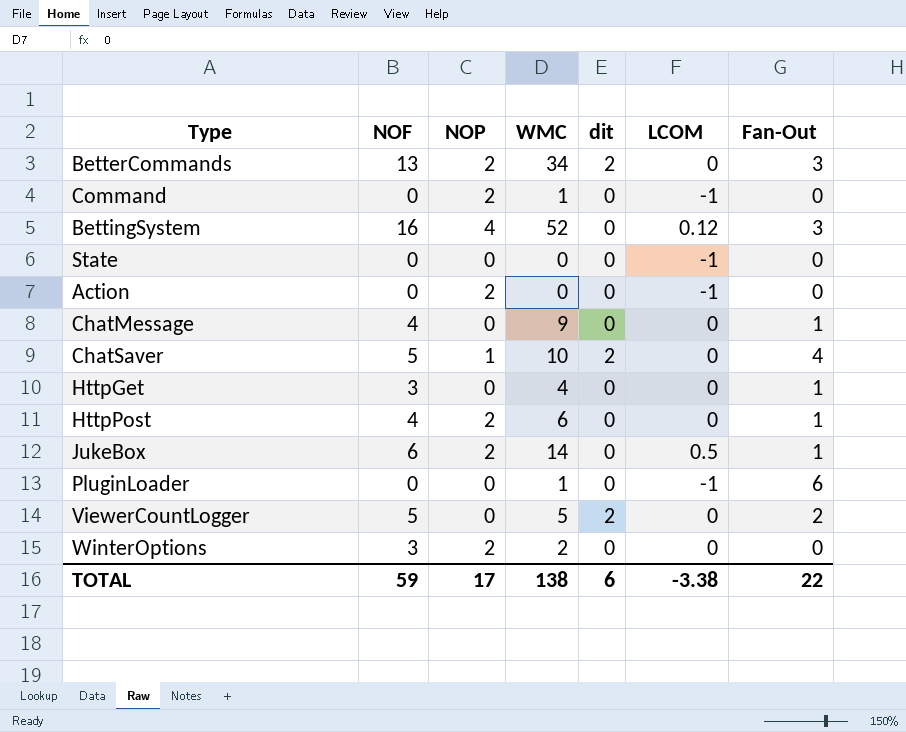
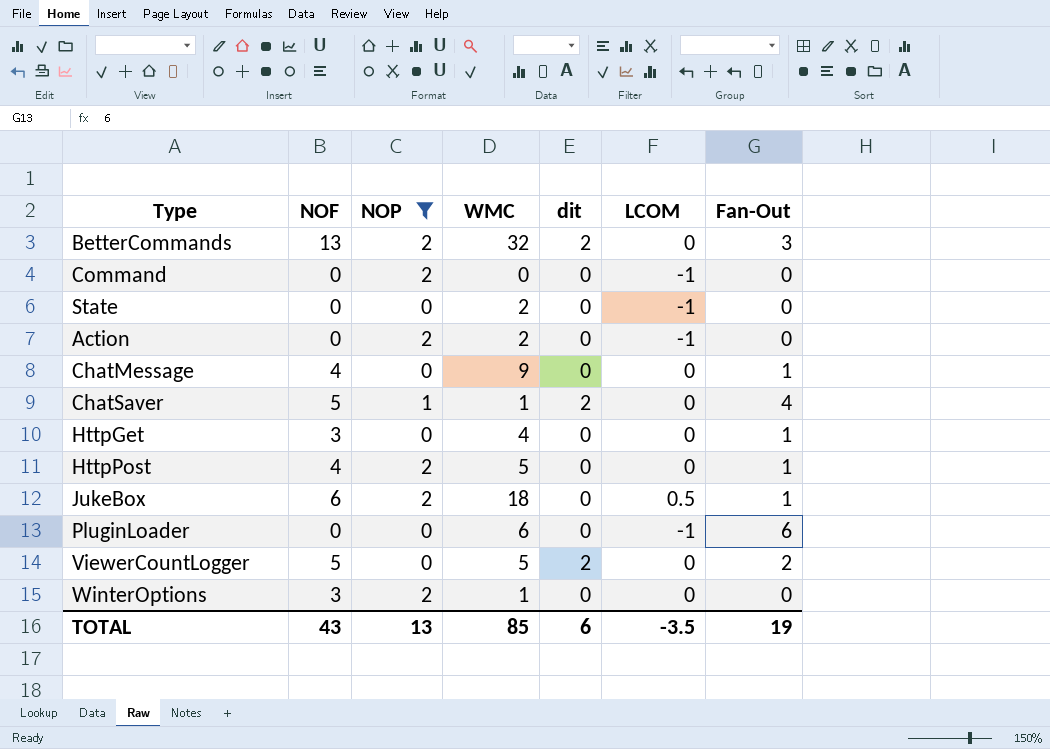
filter: none -> NOP != 4
BetterCommands | WMC: 34 -> 32
Command | WMC: 1 -> 0
State | WMC: 0 -> 2
Action | WMC: 0 -> 2
ChatSaver | WMC: 10 -> 1
HttpPost | WMC: 6 -> 5
JukeBox | WMC: 14 -> 18
PluginLoader | WMC: 1 -> 6
WinterOptions | WMC: 2 -> 1
TOTAL | NOF: 59 -> 43
TOTAL | NOP: 17 -> 13
TOTAL | WMC: 138 -> 85
TOTAL | LCOM: -3.38 -> -3.5
TOTAL | Fan-Out: 22 -> 19

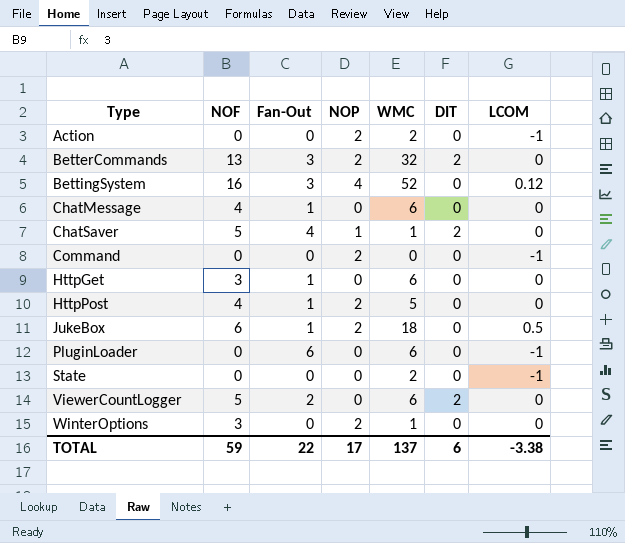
filter: NOP != 4 -> none
row order: none -> Type ascending
column Fan-Out | position: 7 -> 3
column name: dit -> DIT
ChatMessage | WMC: 9 -> 6
HttpGet | WMC: 4 -> 6
ViewerCountLogger | WMC: 5 -> 6
TOTAL | NOF: 43 -> 59
TOTAL | Fan-Out: 19 -> 22
TOTAL | NOP: 13 -> 17
TOTAL | WMC: 85 -> 137
TOTAL | LCOM: -3.5 -> -3.38

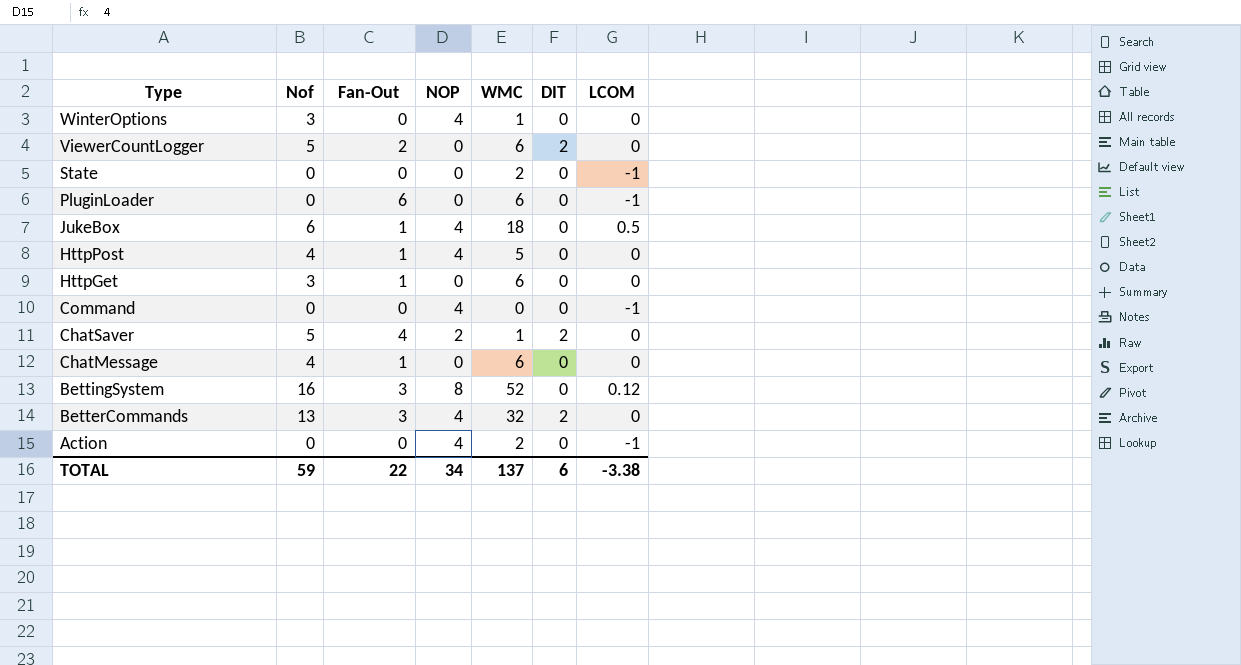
row order: Type ascending -> Type descending
column name: NOF -> Nof
WinterOptions | NOP: 2 -> 4
JukeBox | NOP: 2 -> 4
HttpPost | NOP: 2 -> 4
Command | NOP: 2 -> 4
ChatSaver | NOP: 1 -> 2
BettingSystem | NOP: 4 -> 8
BetterCommands | NOP: 2 -> 4
Action | NOP: 2 -> 4
TOTAL | NOP: 17 -> 34

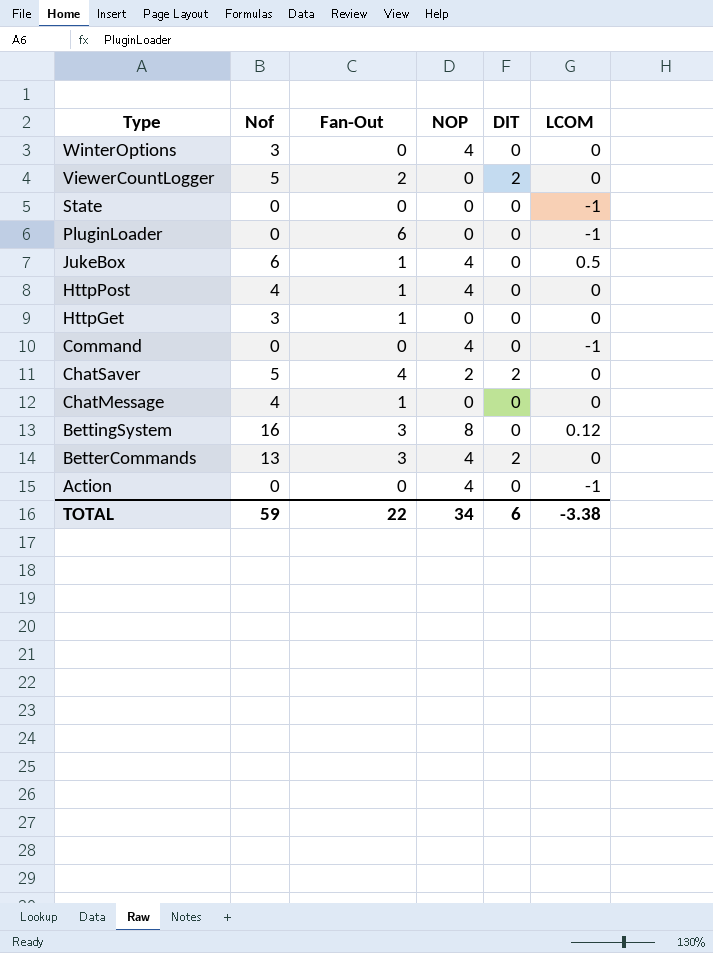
column WMC | position: 5 -> none

